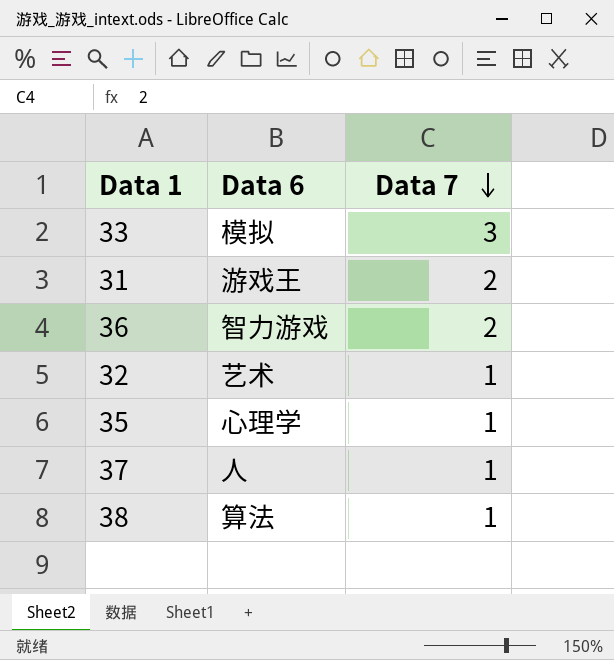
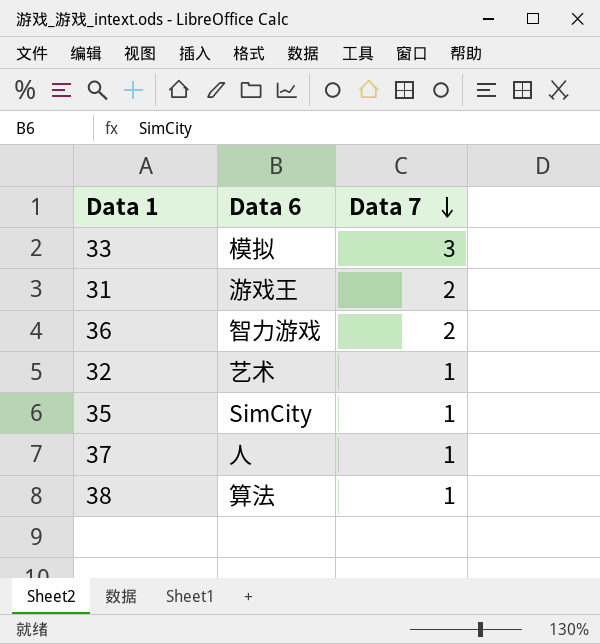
35 | Data 6: 心理学 -> SimCity

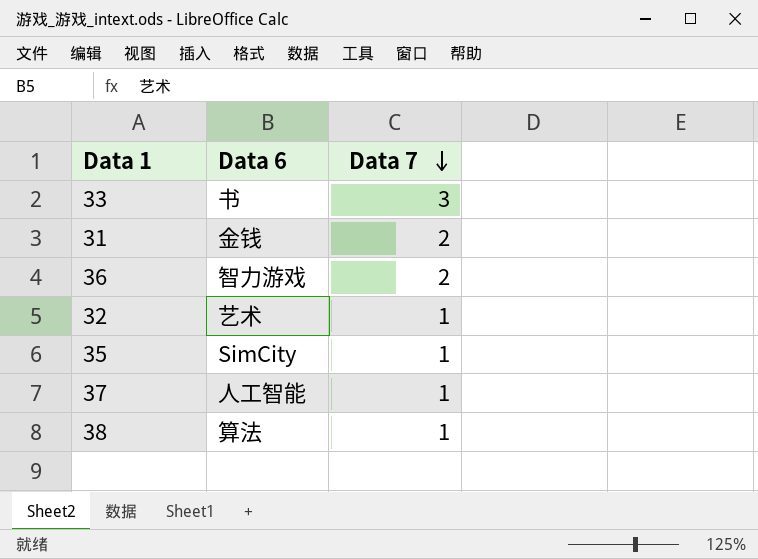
33 | Data 6: 模拟 -> 书
31 | Data 6: 游戏王 -> 金钱
37 | Data 6: 人 -> 人工智能

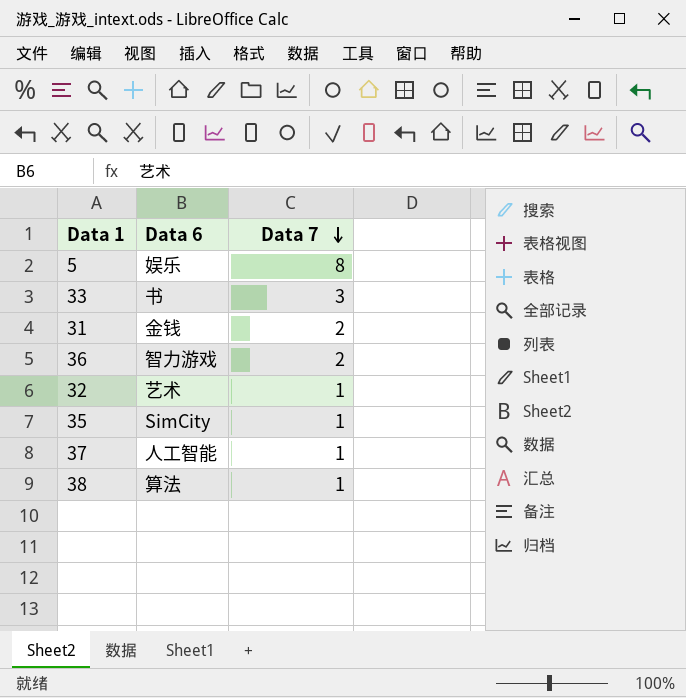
row 5: none -> 娱乐 | 8

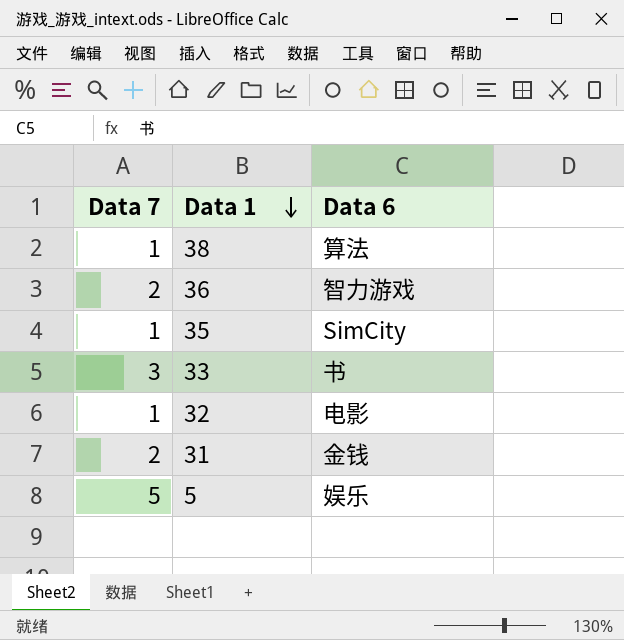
row order: Data 7 descending -> Data 1 descending
column Data 7 | position: 3 -> 1
row 37: 人工智能 | 1 -> none
32 | Data 6: 艺术 -> 电影
5 | Data 7: 8 -> 5

